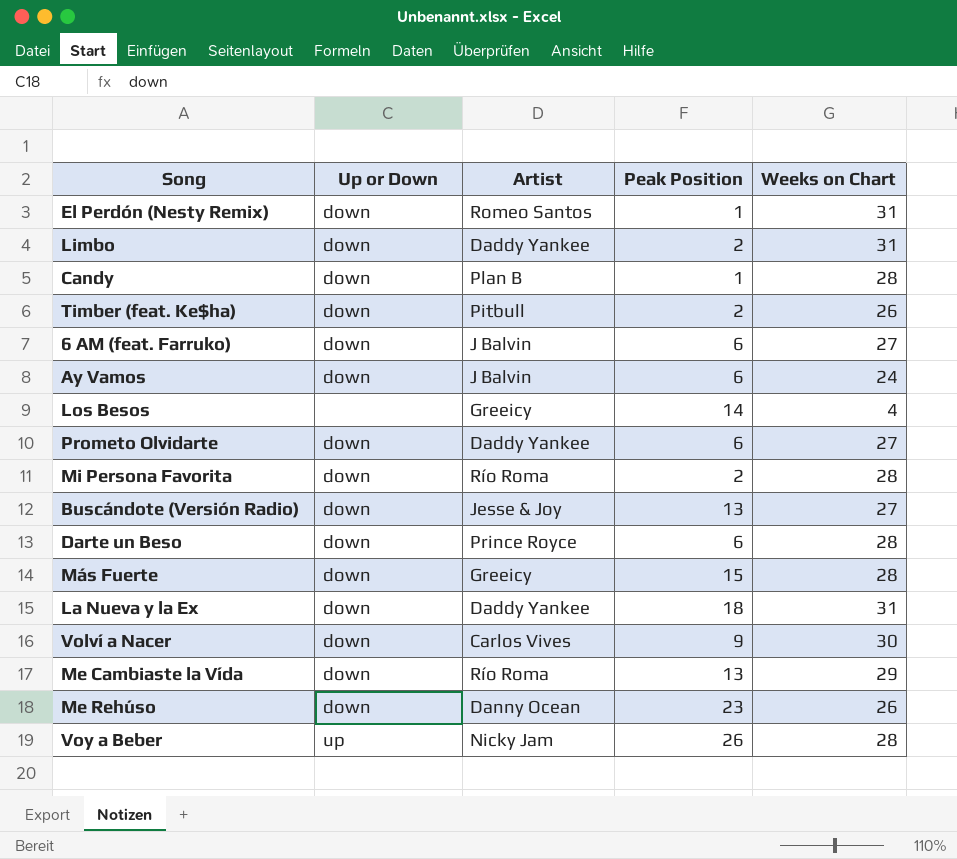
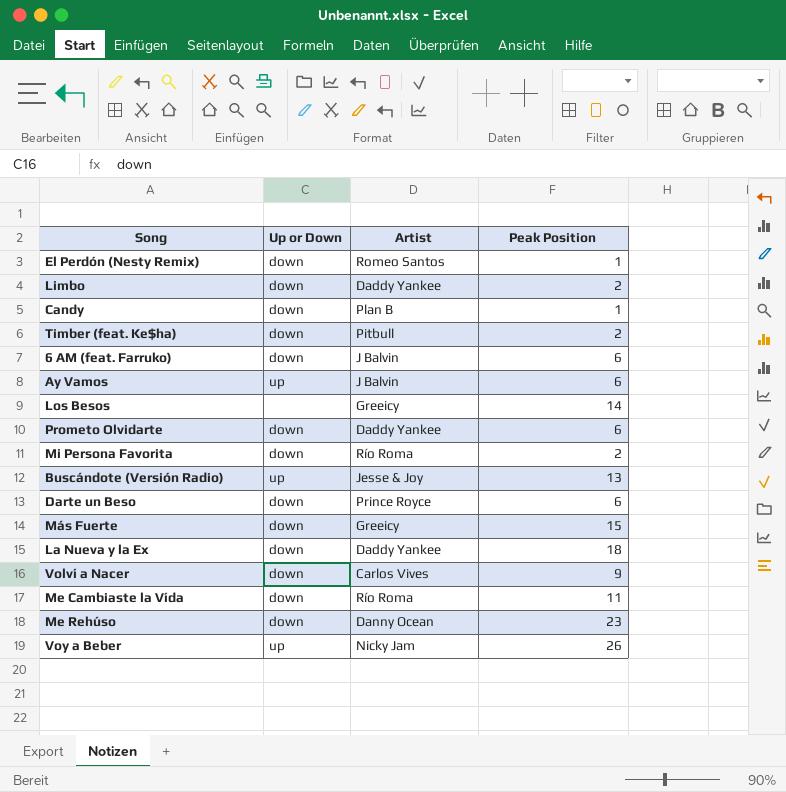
column Weeks on Chart | position: 5 -> none
Ay Vamos | Up or Down: down -> up
Buscándote (Versión Radio) | Up or Down: down -> up
Me Cambiaste la Vída | Peak Position: 13 -> 11

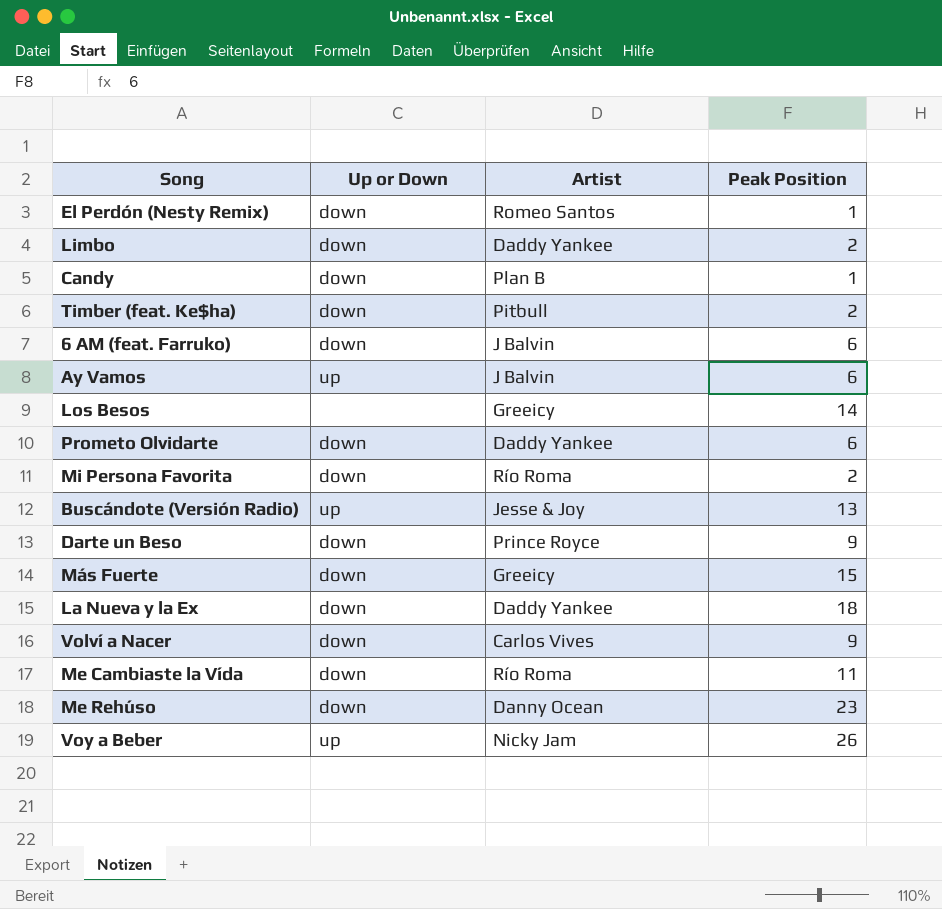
Darte un Beso | Peak Position: 6 -> 9

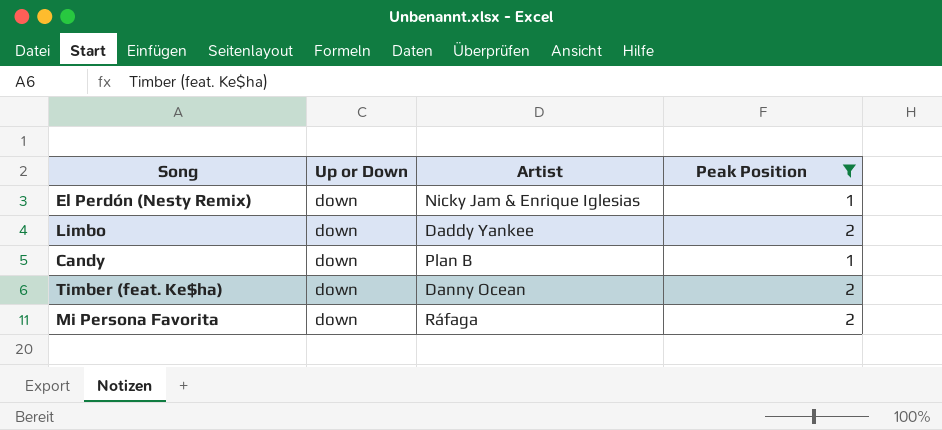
filter: none -> Peak Position <= 2
El Perdón (Nesty Remix) | Artist: Romeo Santos -> Nicky Jam & Enrique Iglesias
Timber (feat. Ke$ha) | Artist: Pitbull -> Danny Ocean
Mi Persona Favorita | Artist: Río Roma -> Ráfaga

